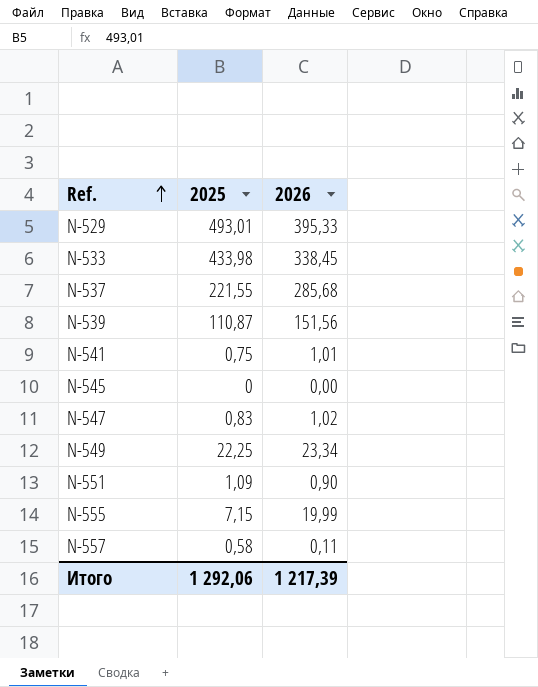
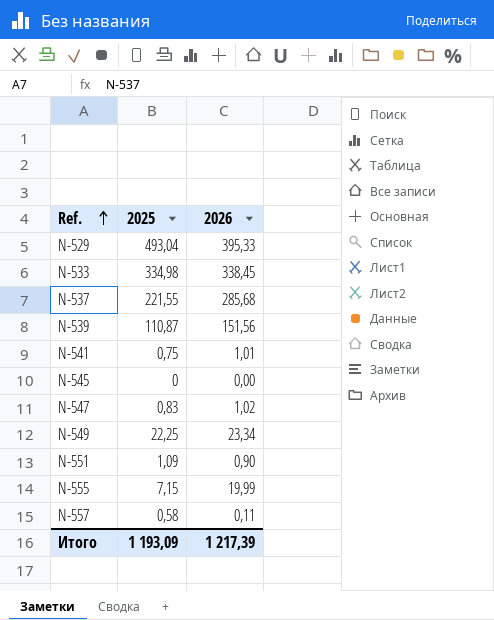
N-529 | 2025: 493,01 -> 493,04
N-533 | 2025: 433,98 -> 334,98
Итого | 2025: 1 292,06 -> 1 193,09

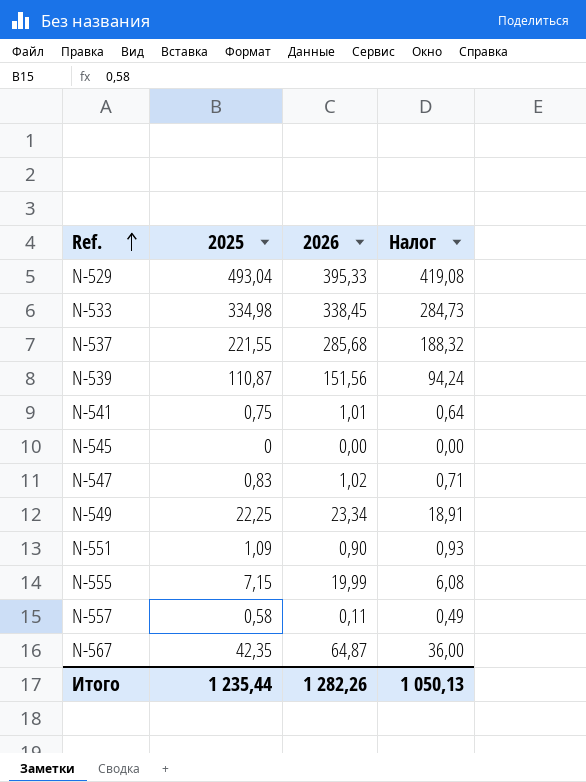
column Налог | formula: none -> [2025] * 0,85
row N-567: none -> 42,35 | 64,87 | 36,00
Итого | 2025: 1 193,09 -> 1 235,44
Итого | 2026: 1 217,39 -> 1 282,26

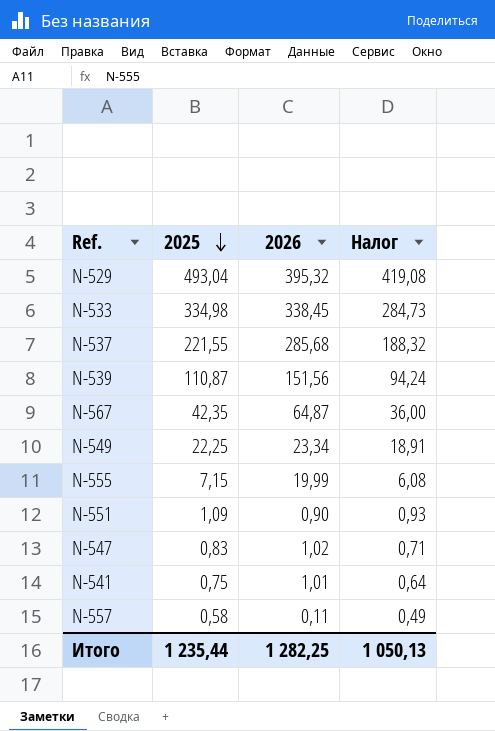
row order: Ref. ascending -> 2025 descending
row N-545: 0 | 0,00 | 0,00 -> none
N-529 | 2026: 395,33 -> 395,32
Итого | 2026: 1 282,26 -> 1 282,25

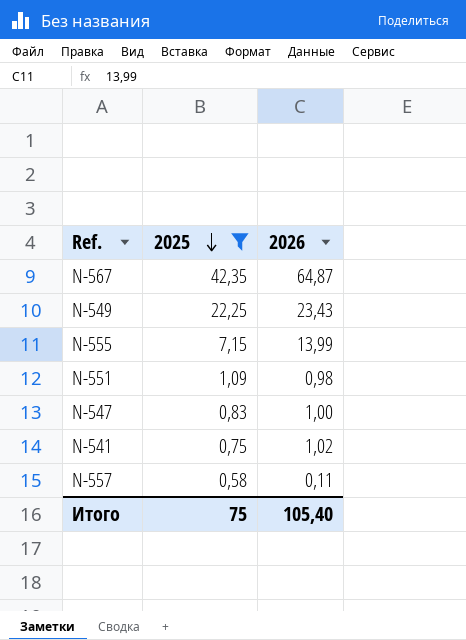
filter: none -> 2025 <= 42,35
column Налог | formula: [2025] * 0,85 -> none
N-549 | 2026: 23,34 -> 23,43
N-555 | 2026: 19,99 -> 13,99
N-551 | 2026: 0,90 -> 0,98
N-547 | 2026: 1,02 -> 1,00
N-541 | 2026: 1,01 -> 1,02
Итого | 2025: 1 235,44 -> 75
Итого | 2026: 1 282,25 -> 105,40

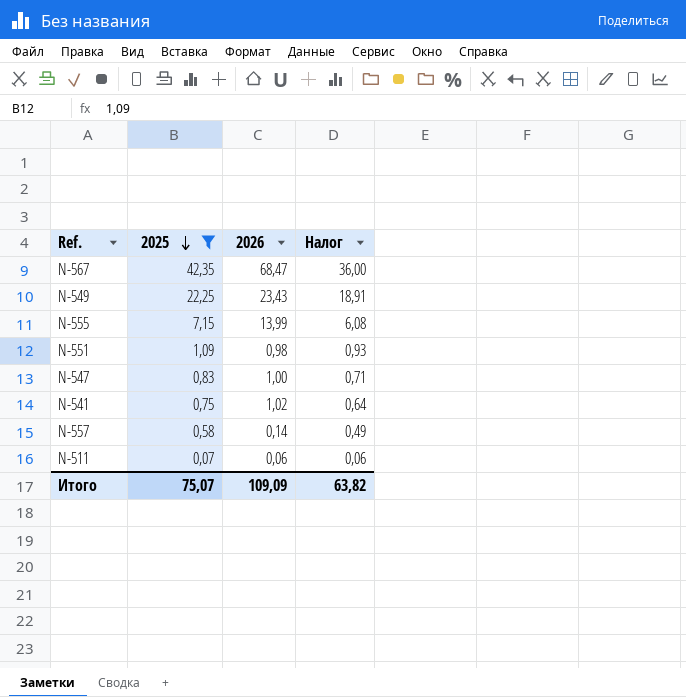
column Налог | formula: none -> [2025] * 0,85
N-567 | 2026: 64,87 -> 68,47
N-557 | 2026: 0,11 -> 0,14
row N-511: none -> 0,07 | 0,06 | 0,06
Итого | 2025: 75 -> 75,07
Итого | 2026: 105,40 -> 109,09

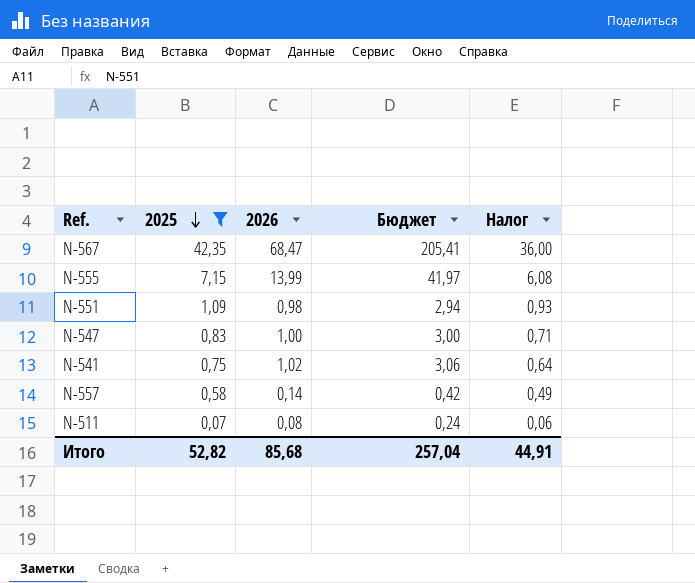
column Бюджет | formula: none -> [2026] * 3
row N-549: 22,25 | 23,43 | 18,91 -> none
N-511 | 2026: 0,06 -> 0,08
Итого | 2025: 75,07 -> 52,82
Итого | 2026: 109,09 -> 85,68
Итого | Налог: 63,82 -> 44,91

